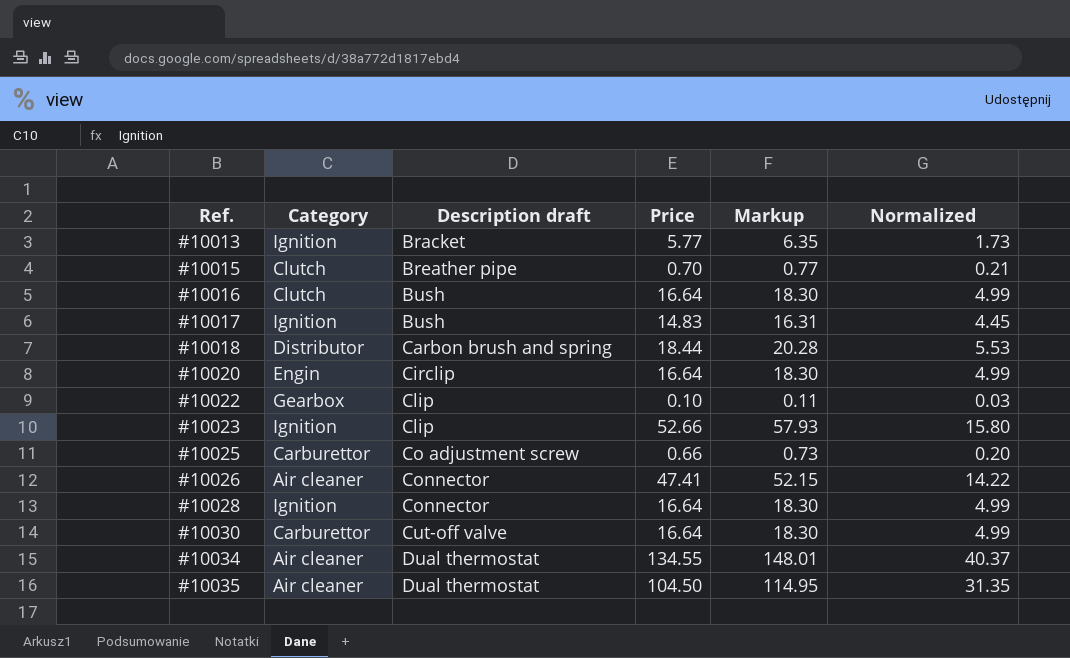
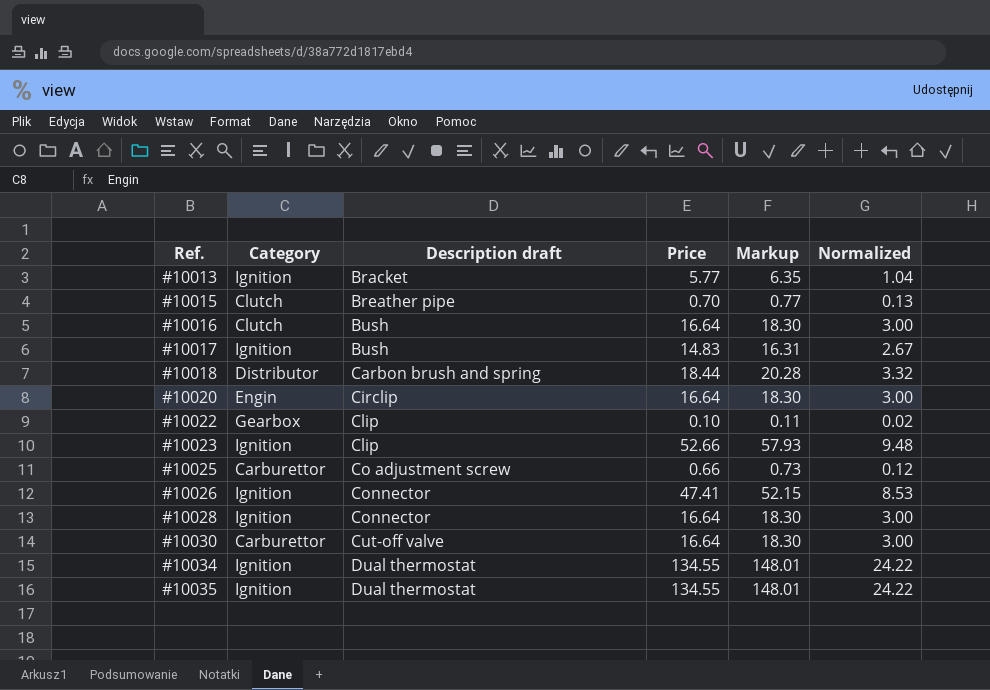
column Normalized | formula: [Price] * 0.3 -> [Price] * 0.18
#10026 | Category: Air cleaner -> Ignition
#10034 | Category: Air cleaner -> Ignition
#10035 | Category: Air cleaner -> Ignition
#10035 | Price: 104.50 -> 134.55
#10035 | Markup: 114.95 -> 148.01

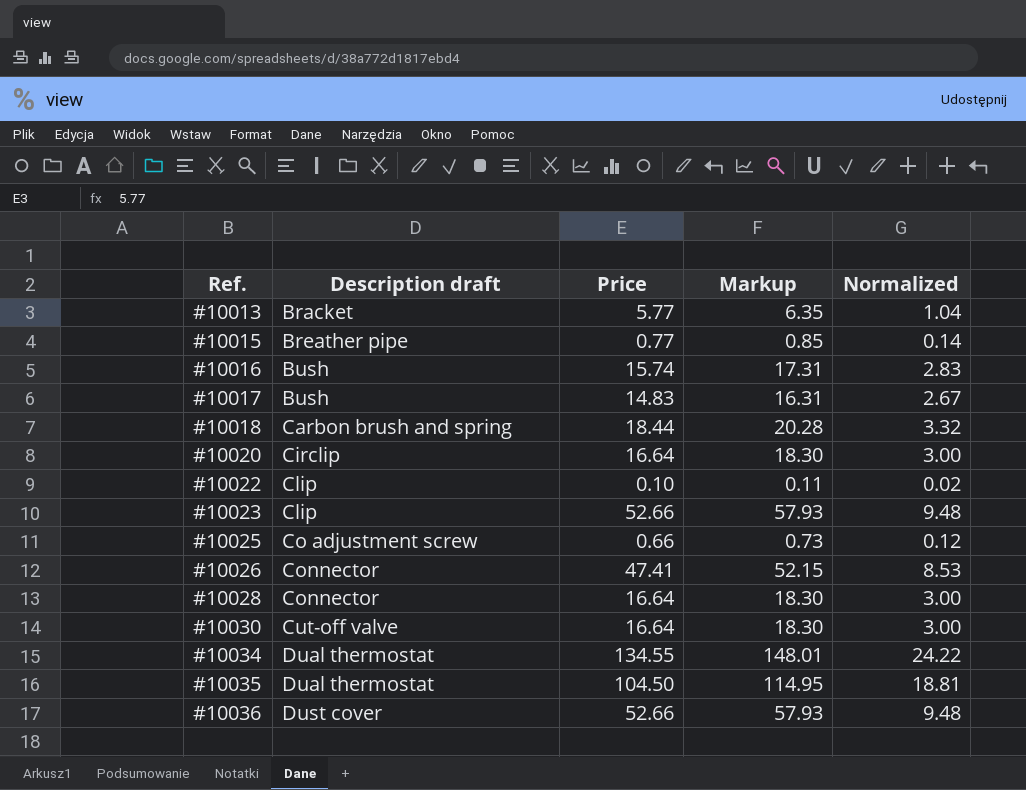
column Category | position: 2 -> none
#10015 | Price: 0.70 -> 0.77
#10015 | Markup: 0.77 -> 0.85
#10015 | Normalized: 0.13 -> 0.14
#10016 | Price: 16.64 -> 15.74
#10016 | Markup: 18.30 -> 17.31
#10016 | Normalized: 3.00 -> 2.83
#10035 | Price: 134.55 -> 104.50
#10035 | Markup: 148.01 -> 114.95
#10035 | Normalized: 24.22 -> 18.81
row #10036: none -> Dust cover | 52.66 | 57.93 | 9.48

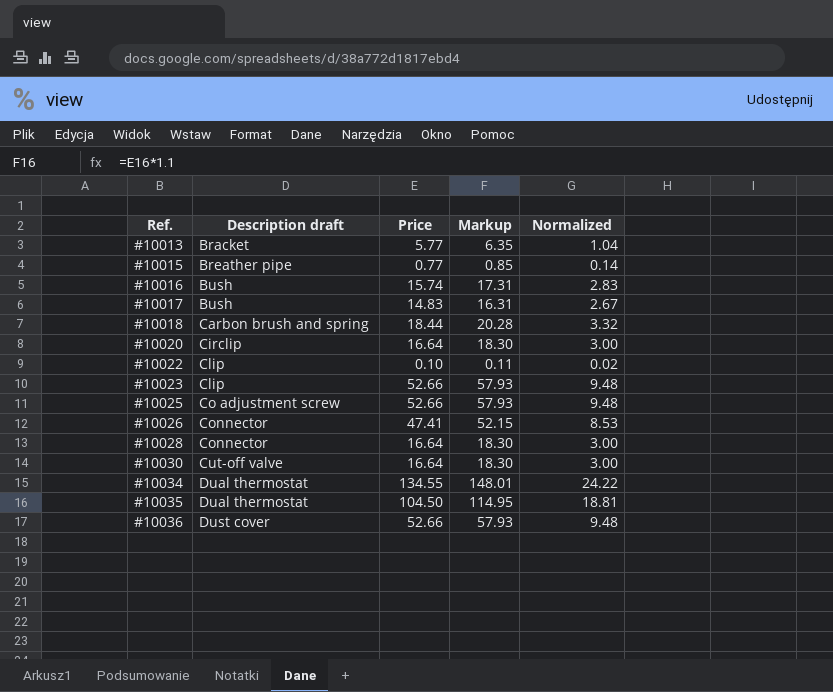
#10025 | Price: 0.66 -> 52.66
#10025 | Markup: 0.73 -> 57.93
#10025 | Normalized: 0.12 -> 9.48

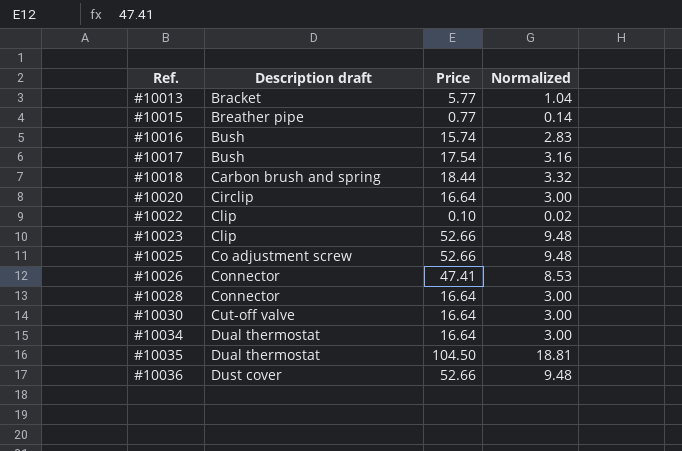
column Markup | formula: [Price] * 1.1 -> none
#10017 | Price: 14.83 -> 17.54
#10017 | Normalized: 2.67 -> 3.16
#10034 | Price: 134.55 -> 16.64
#10034 | Normalized: 24.22 -> 3.00

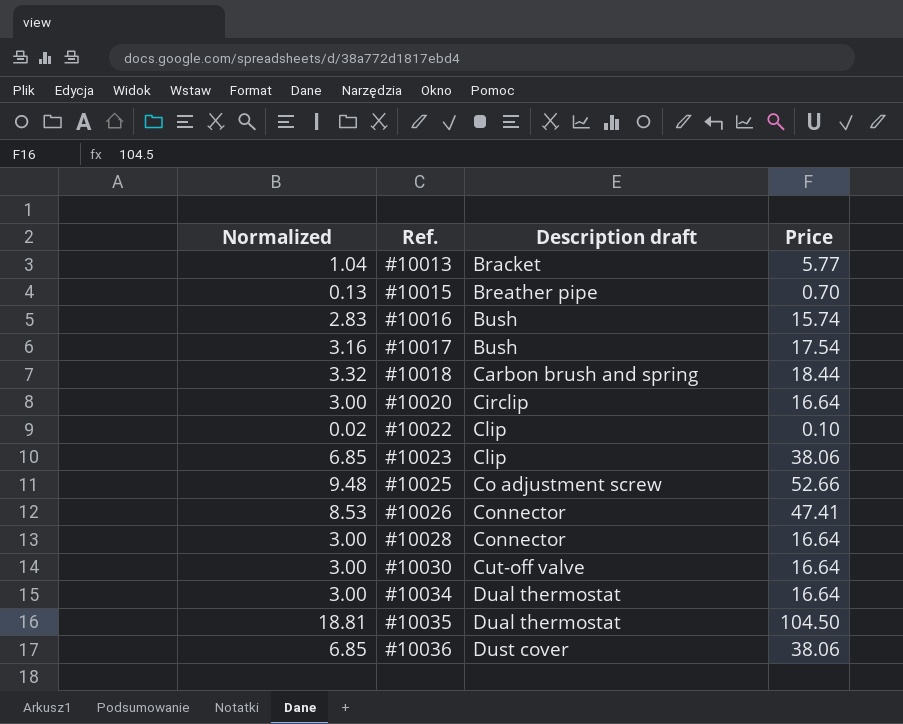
column Normalized | position: 4 -> 1
#10015 | Normalized: 0.14 -> 0.13
#10015 | Price: 0.77 -> 0.70
#10023 | Normalized: 9.48 -> 6.85
#10023 | Price: 52.66 -> 38.06
#10036 | Normalized: 9.48 -> 6.85
#10036 | Price: 52.66 -> 38.06

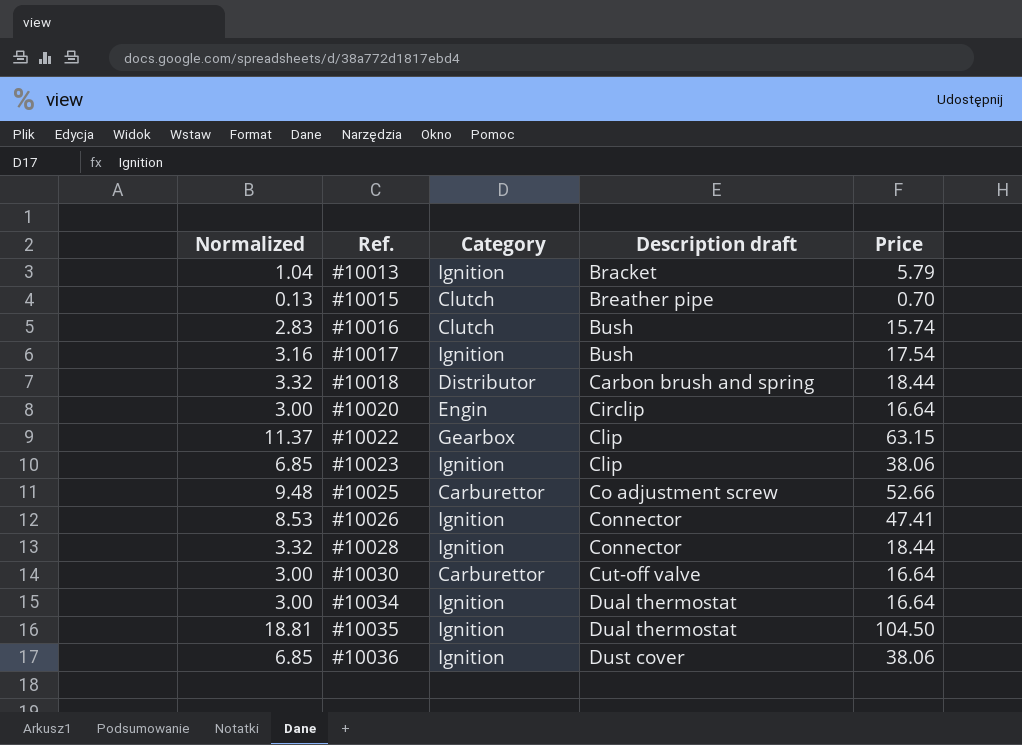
column Category | position: none -> 3
#10013 | Price: 5.77 -> 5.79
#10022 | Normalized: 0.02 -> 11.37
#10022 | Price: 0.10 -> 63.15
#10028 | Normalized: 3.00 -> 3.32
#10028 | Price: 16.64 -> 18.44

